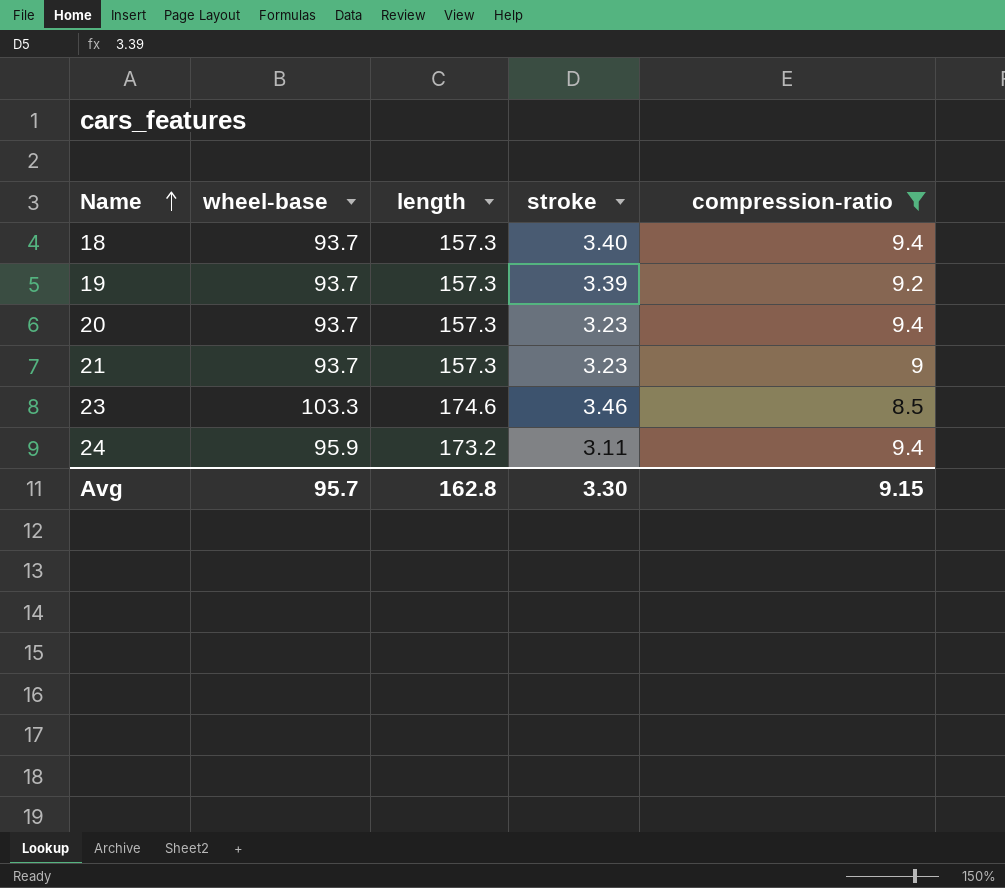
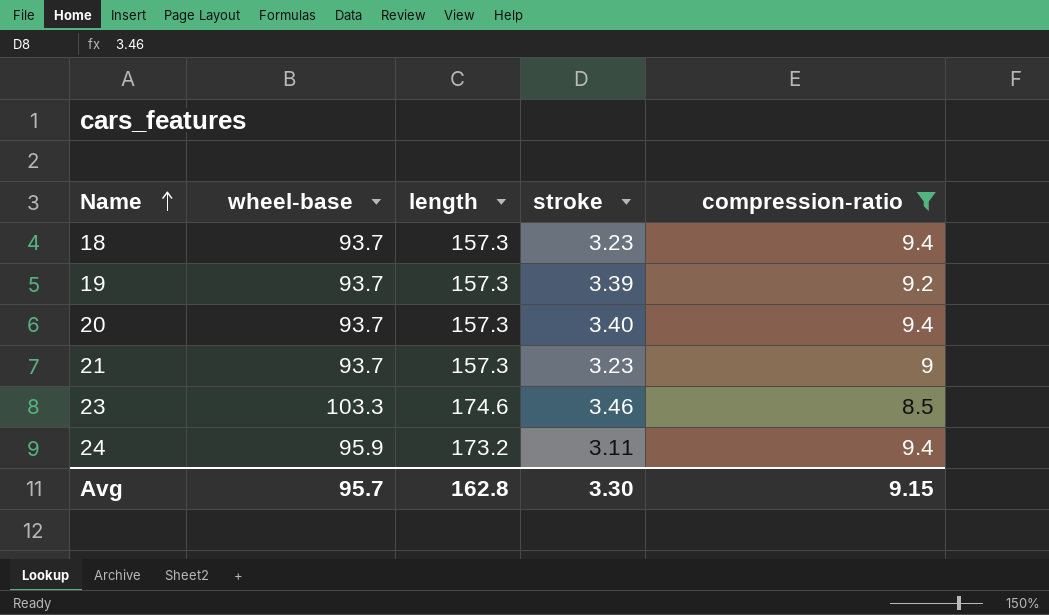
18 | stroke: 3.40 -> 3.23
20 | stroke: 3.23 -> 3.40

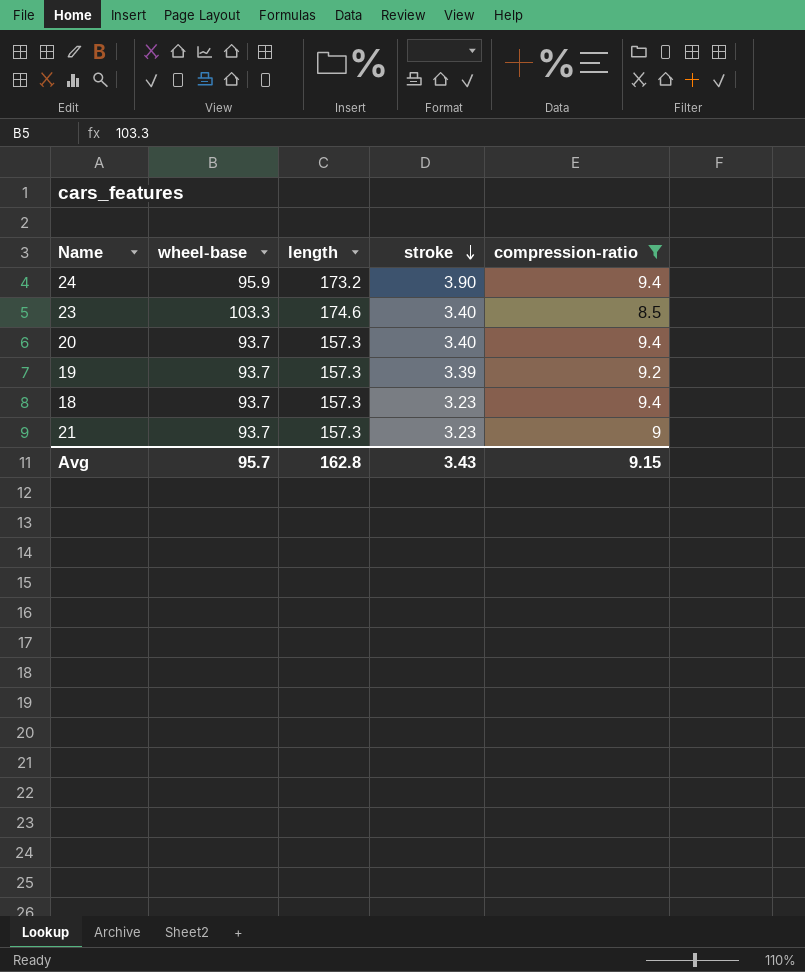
row order: Name ascending -> stroke descending
24 | stroke: 3.11 -> 3.90
23 | stroke: 3.46 -> 3.40
Avg | stroke: 3.30 -> 3.43

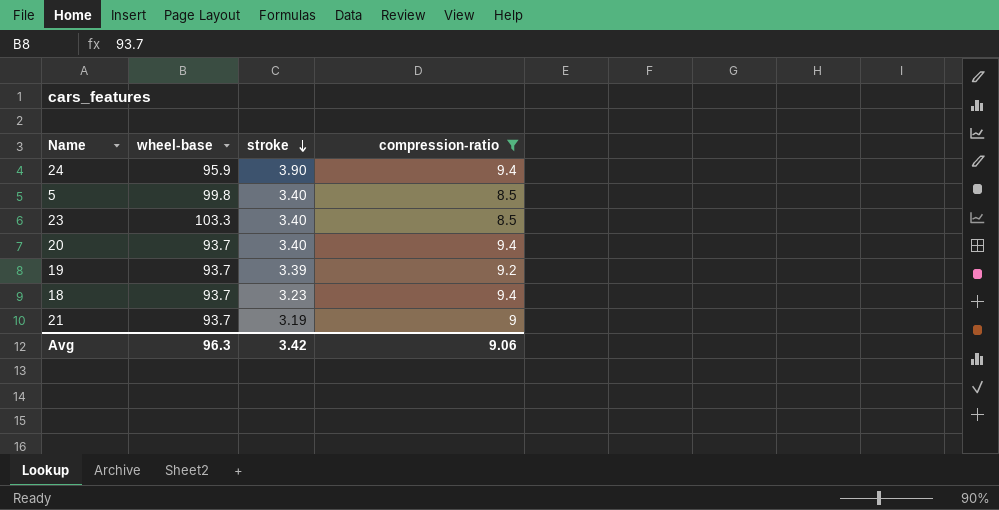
column length | position: 3 -> none
row 5: none -> 99.8 | 3.40 | 8.5
21 | stroke: 3.23 -> 3.19
Avg | wheel-base: 95.7 -> 96.3
Avg | stroke: 3.43 -> 3.42
Avg | compression-ratio: 9.15 -> 9.06

